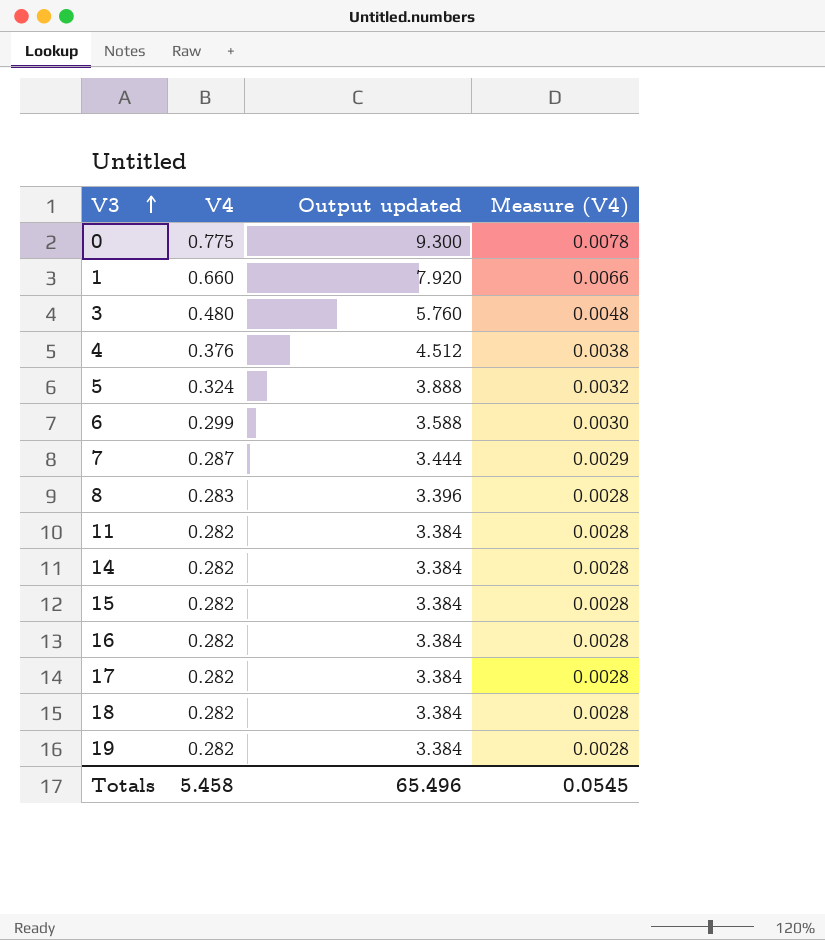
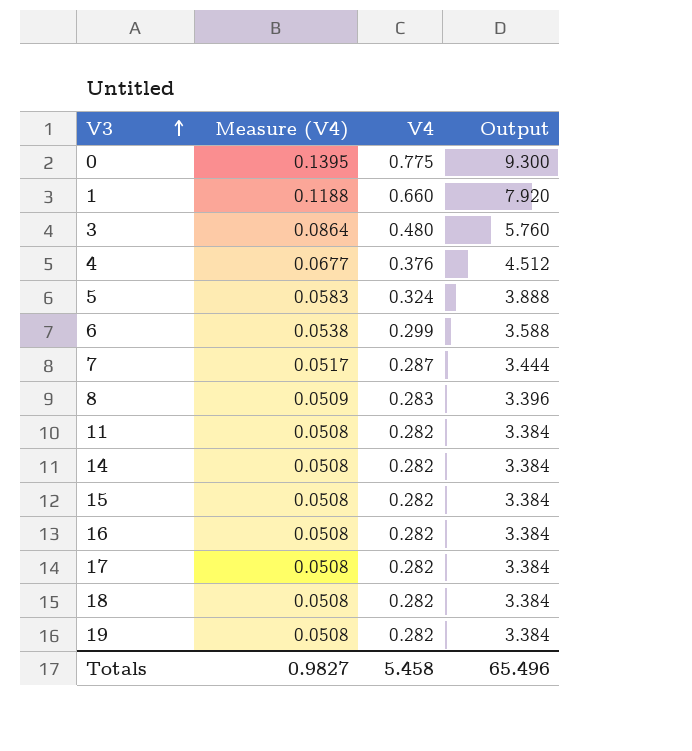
column Measure (V4) | formula: [V4] * 0.01 -> [V4] * 0.18
column Measure (V4) | position: 4 -> 2
column name: Output updated -> Output
Totals | Measure (V4): 0.0545 -> 0.9827

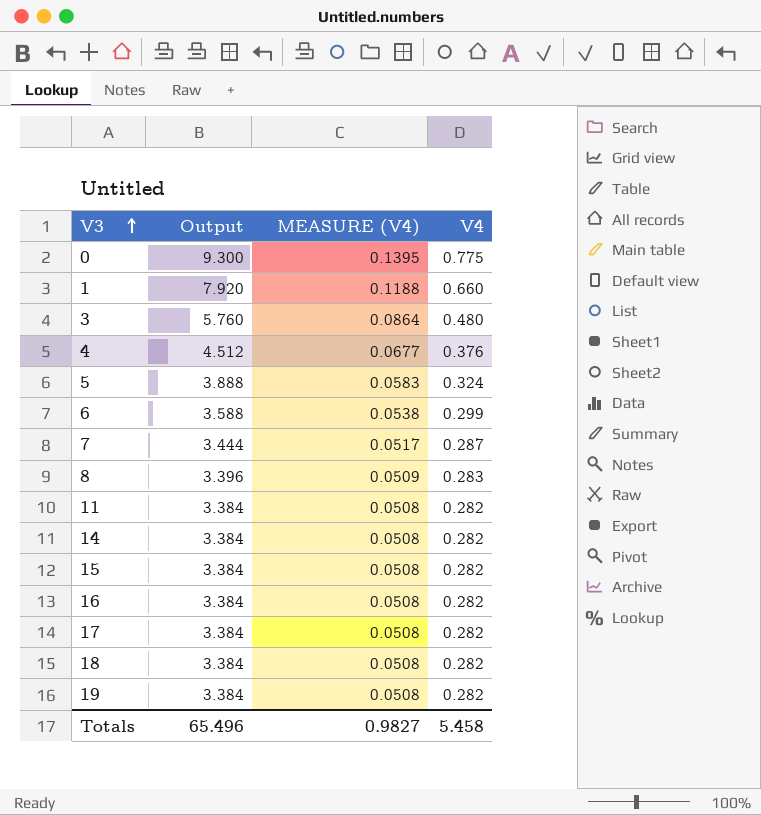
column Output | position: 4 -> 2
column name: Measure (V4) -> MEASURE (V4)

